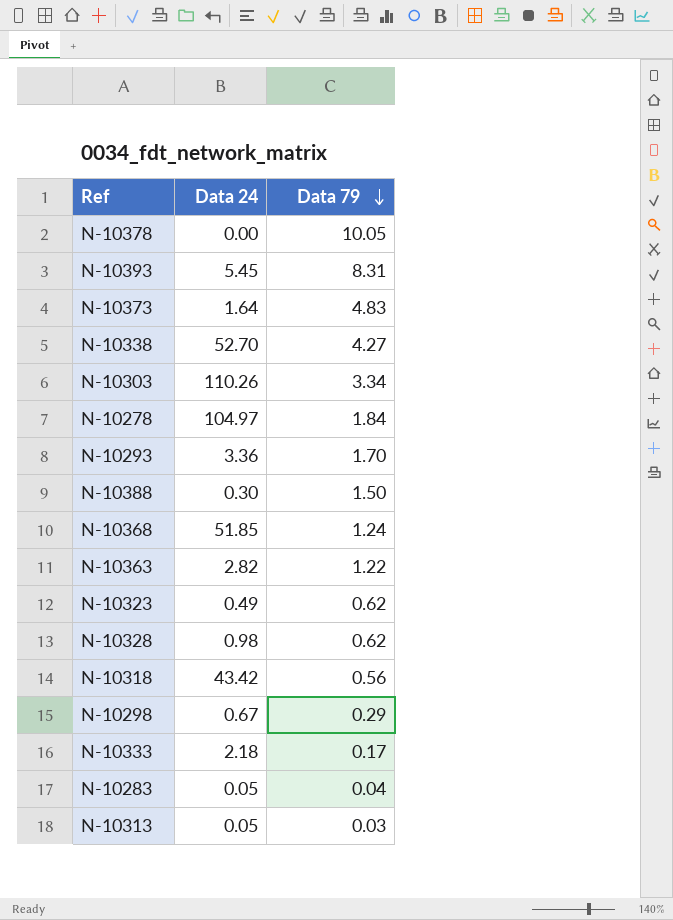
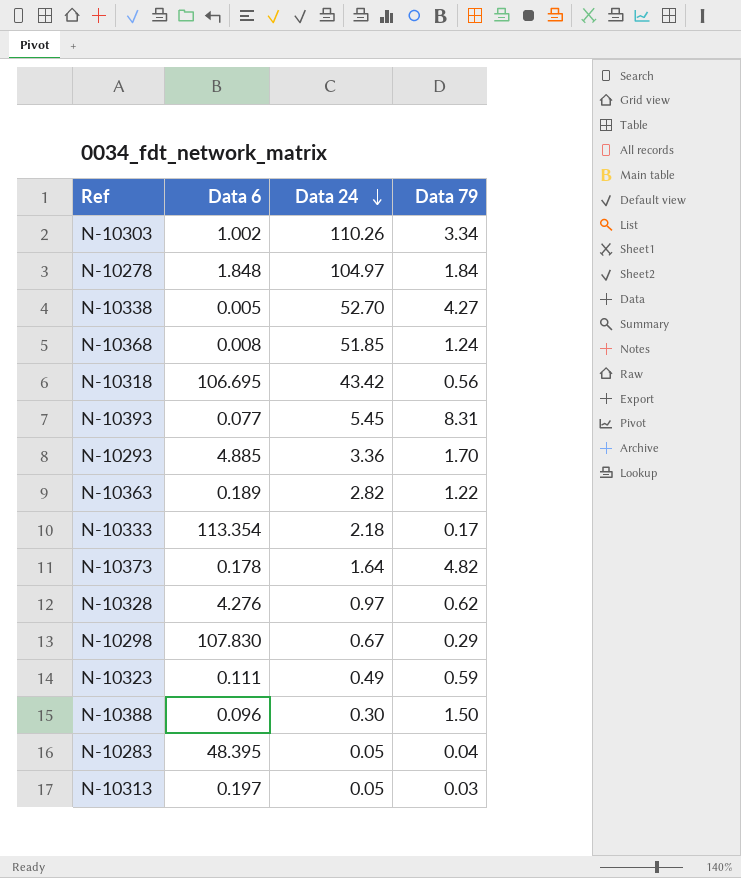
row order: Data 79 descending -> Data 24 descending
column Data 6 | position: none -> 2
row N-10378: 0.00 | 10.05 -> none
N-10373 | Data 79: 4.83 -> 4.82
N-10328 | Data 24: 0.98 -> 0.97
N-10323 | Data 79: 0.62 -> 0.59

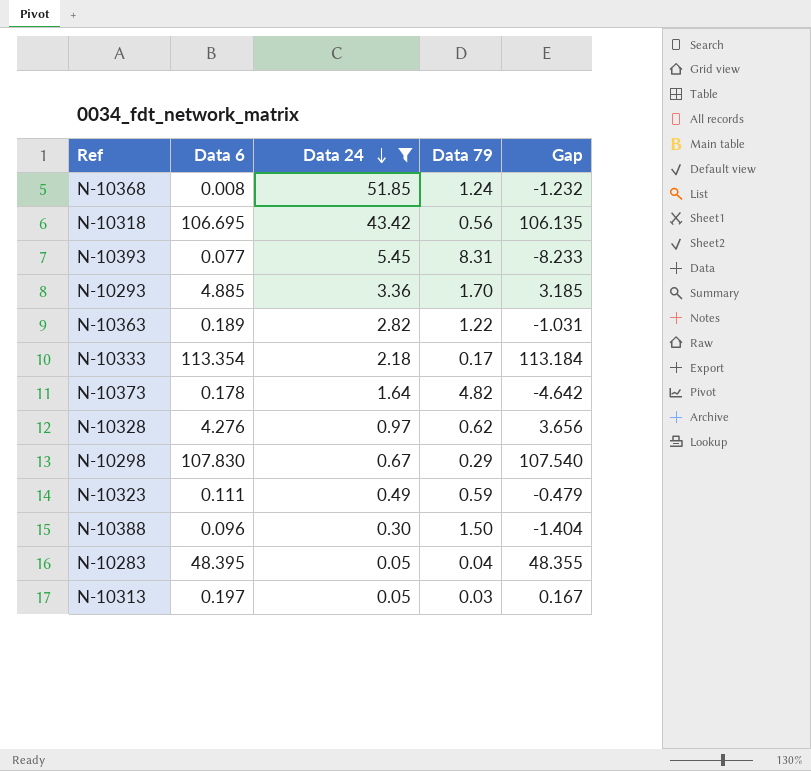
filter: none -> Data 24 <= 51.85
column Gap | formula: none -> [Data 6] - [Data 79]

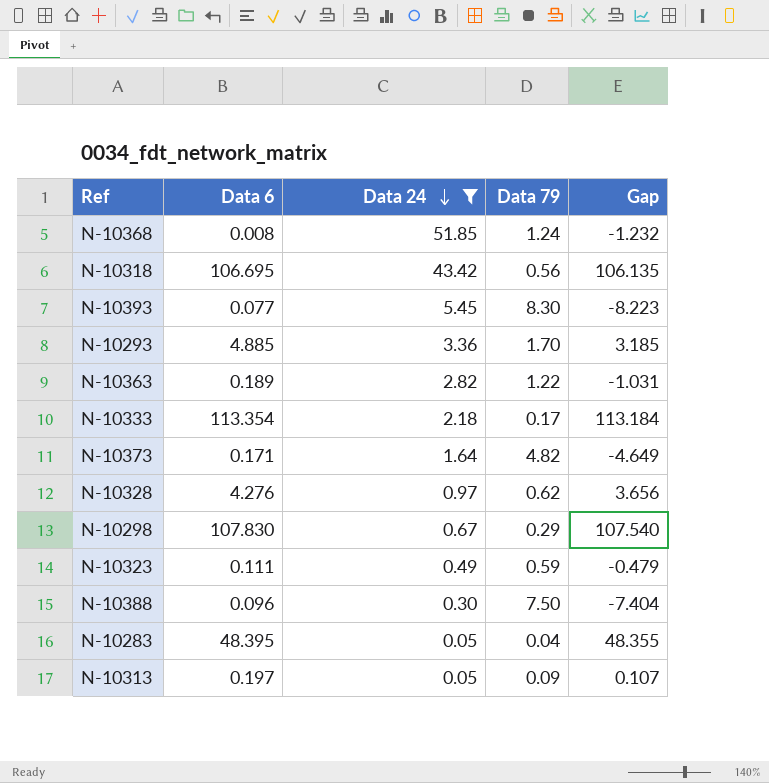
N-10393 | Data 79: 8.31 -> 8.30
N-10393 | Gap: -8.233 -> -8.223
N-10373 | Data 6: 0.178 -> 0.171
N-10373 | Gap: -4.642 -> -4.649
N-10388 | Data 79: 1.50 -> 7.50
N-10388 | Gap: -1.404 -> -7.404
N-10313 | Data 79: 0.03 -> 0.09
N-10313 | Gap: 0.167 -> 0.107

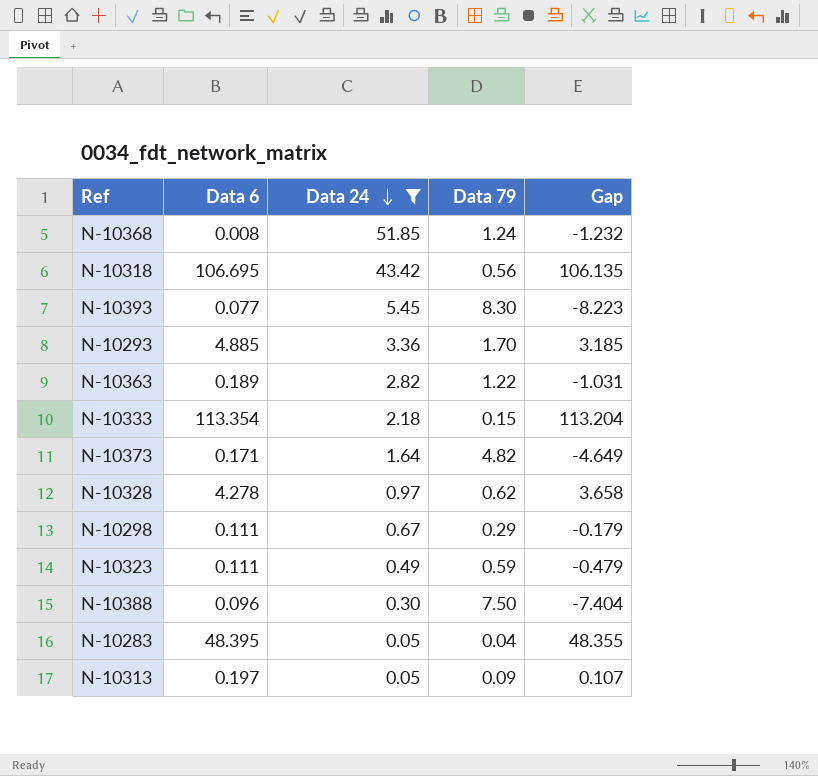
N-10333 | Data 79: 0.17 -> 0.15
N-10333 | Gap: 113.184 -> 113.204
N-10328 | Data 6: 4.276 -> 4.278
N-10328 | Gap: 3.656 -> 3.658
N-10298 | Data 6: 107.830 -> 0.111
N-10298 | Gap: 107.540 -> -0.179

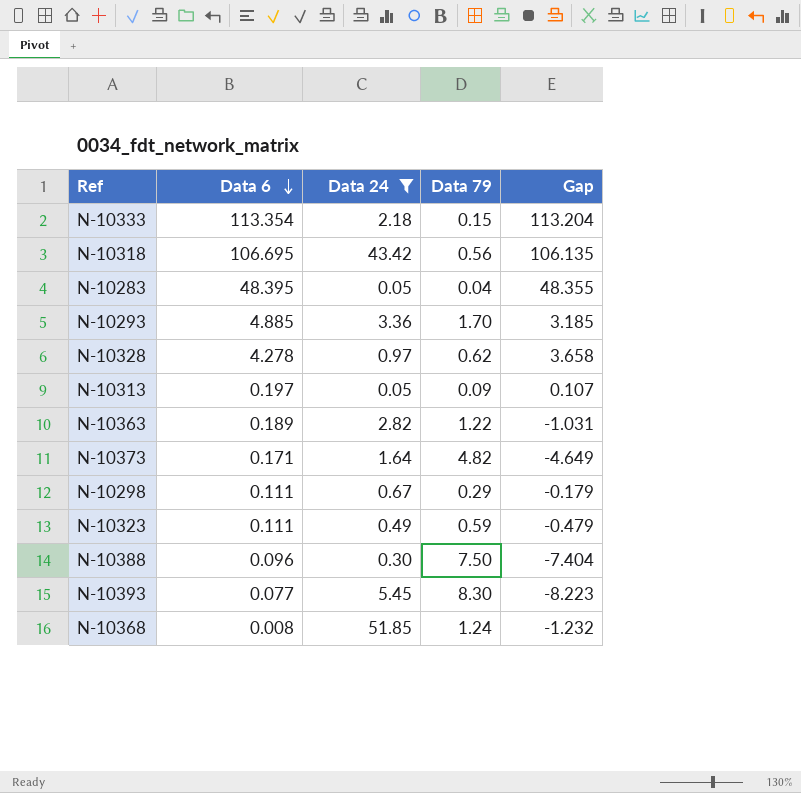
row order: Data 24 descending -> Data 6 descending

